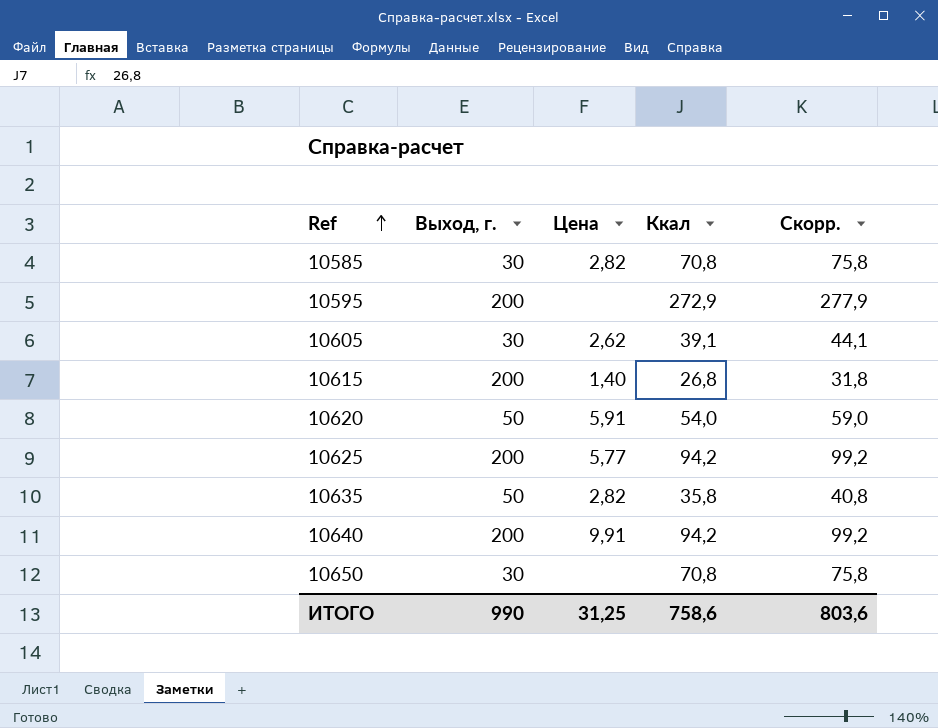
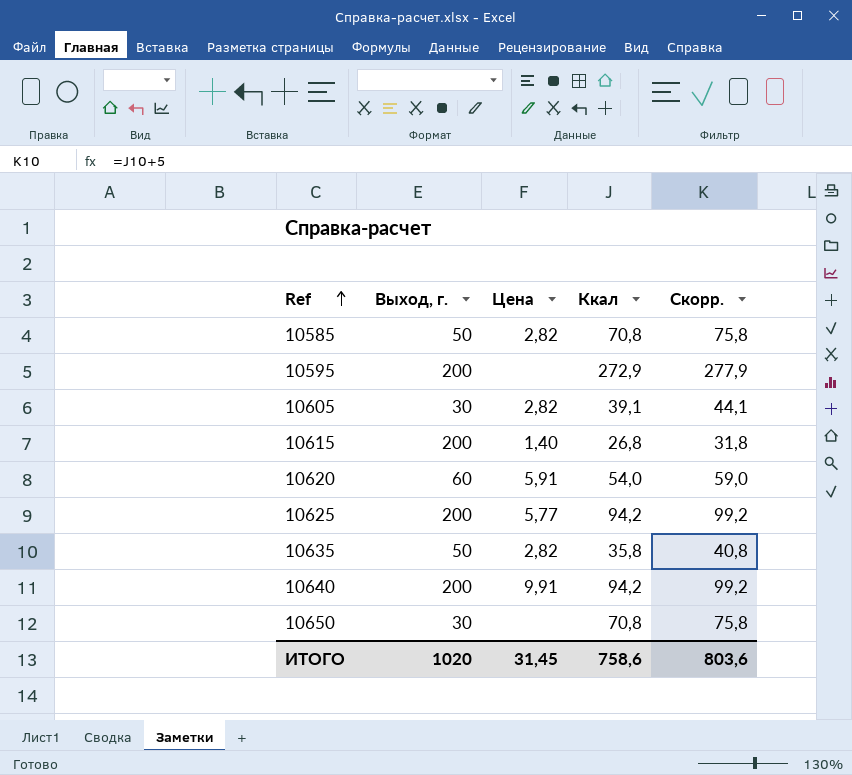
10585 | Выход, г.: 30 -> 50
10605 | Цена: 2,62 -> 2,82
10620 | Выход, г.: 50 -> 60
ИТОГО | Выход, г.: 990 -> 1020
ИТОГО | Цена: 31,25 -> 31,45

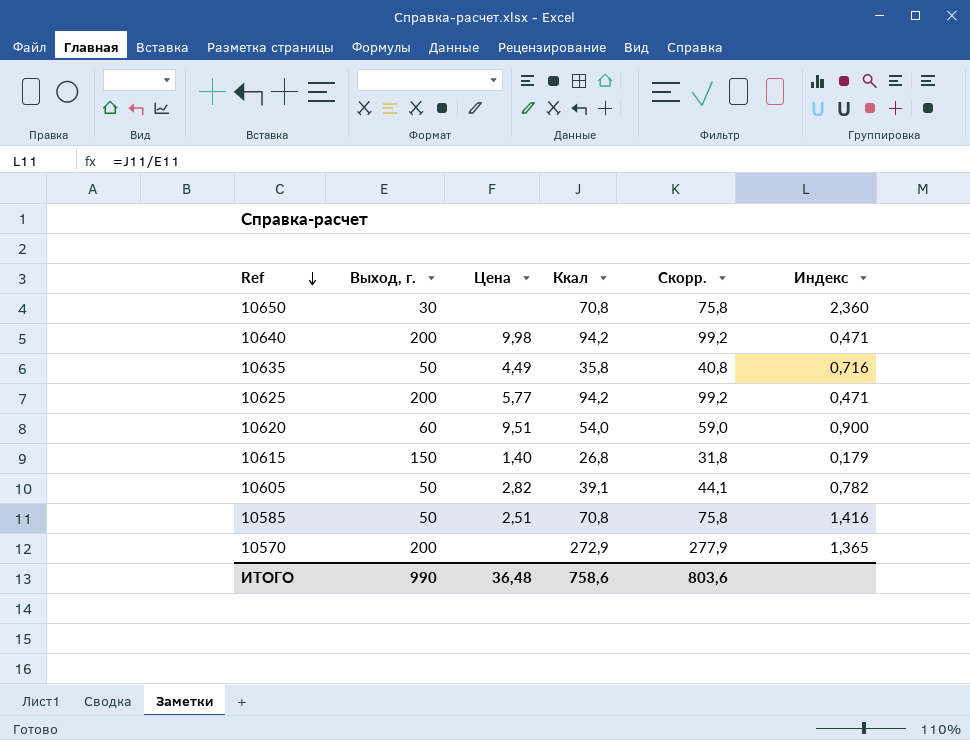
row order: Ref ascending -> Ref descending
column Индекс | formula: none -> [Ккал] / [Выход, г.]
row 10595: 200 | none | 272,9 | 277,9 -> none
10640 | Цена: 9,91 -> 9,98
10635 | Цена: 2,82 -> 4,49
10620 | Цена: 5,91 -> 9,51
10615 | Выход, г.: 200 -> 150
10605 | Выход, г.: 30 -> 50
10585 | Цена: 2,82 -> 2,51
row 10570: none -> 200 | none | 272,9 | 277,9 | 1,365
ИТОГО | Выход, г.: 1020 -> 990
ИТОГО | Цена: 31,45 -> 36,48

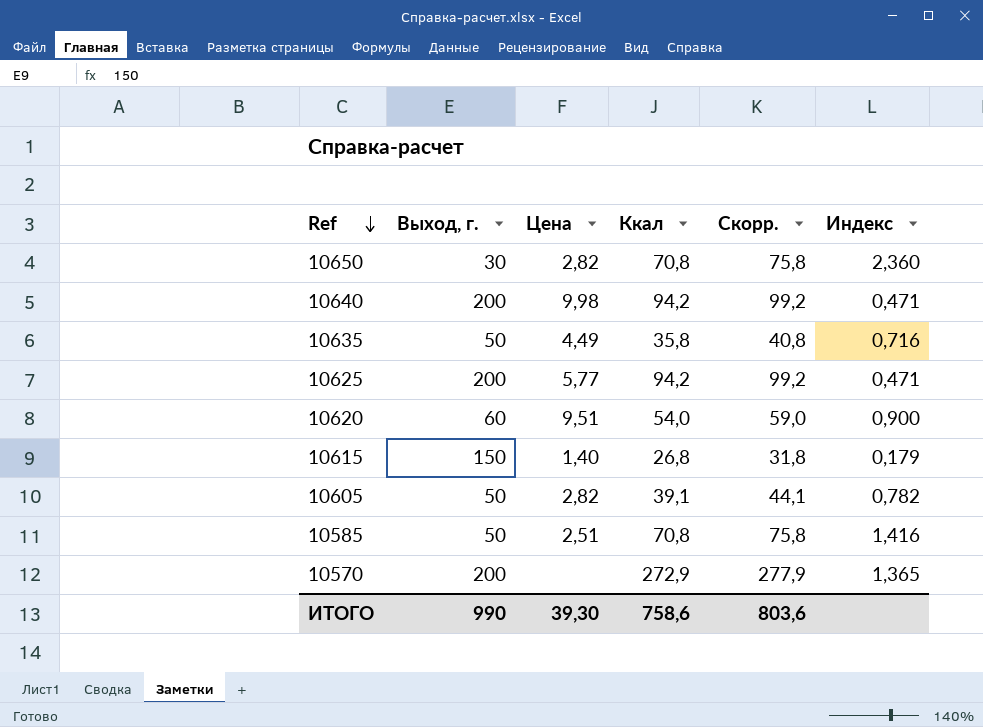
10650 | Цена: none -> 2,82
ИТОГО | Цена: 36,48 -> 39,30

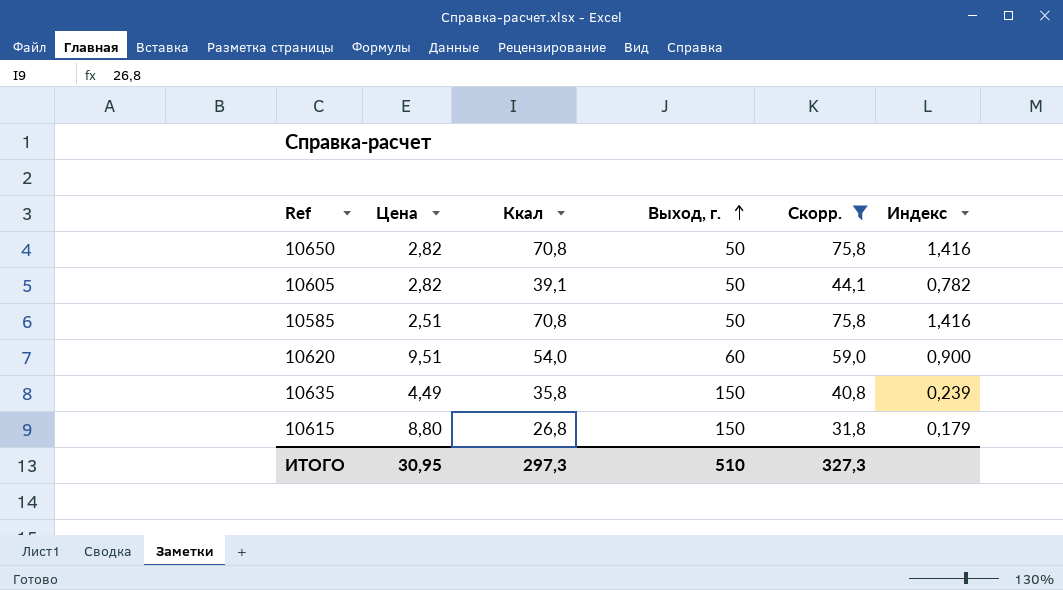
filter: none -> Скорр. <= 75,8
row order: Ref descending -> Выход, г. ascending
column Выход, г. | position: 2 -> 4
10650 | Выход, г.: 30 -> 50
10650 | Индекс: 2,360 -> 1,416
10635 | Выход, г.: 50 -> 150
10635 | Индекс: 0,716 -> 0,239
10615 | Цена: 1,40 -> 8,80
ИТОГО | Цена: 39,30 -> 30,95
ИТОГО | Ккал: 758,6 -> 297,3
ИТОГО | Выход, г.: 990 -> 510
ИТОГО | Скорр.: 803,6 -> 327,3

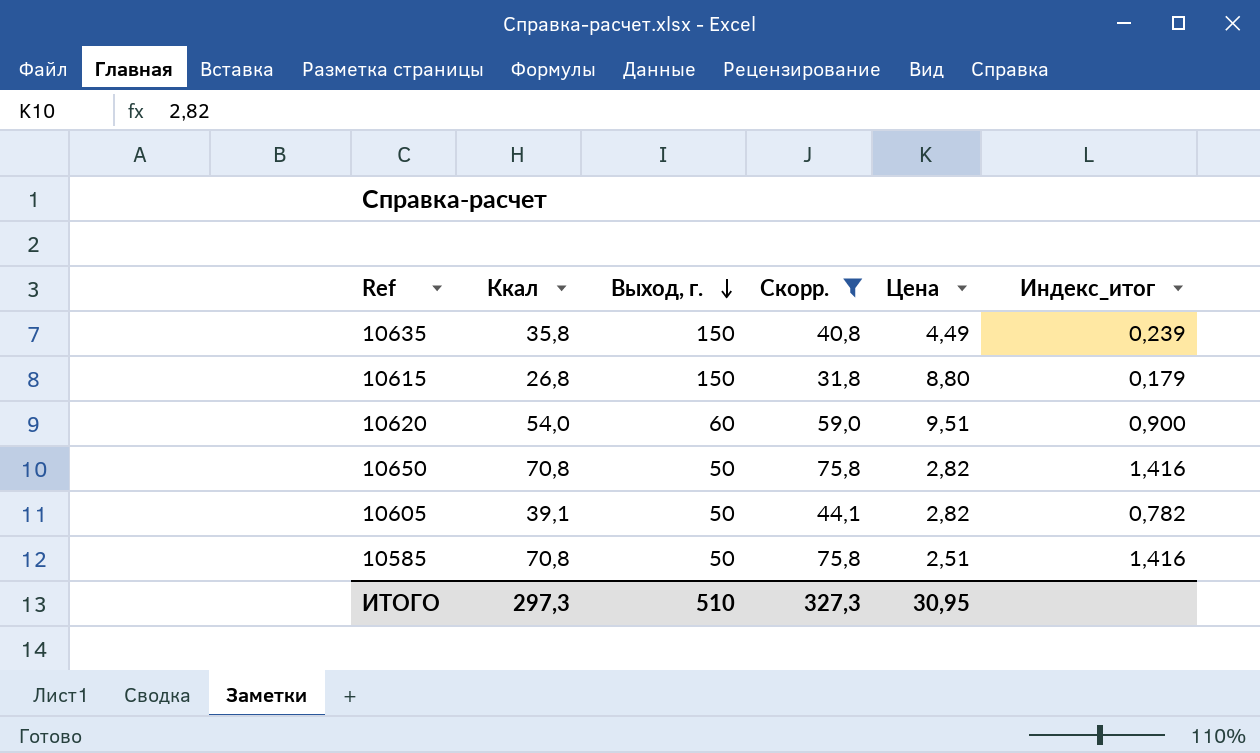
row order: Выход, г. ascending -> Выход, г. descending
column Цена | position: 2 -> 5
column name: Индекс -> Индекс_итог

